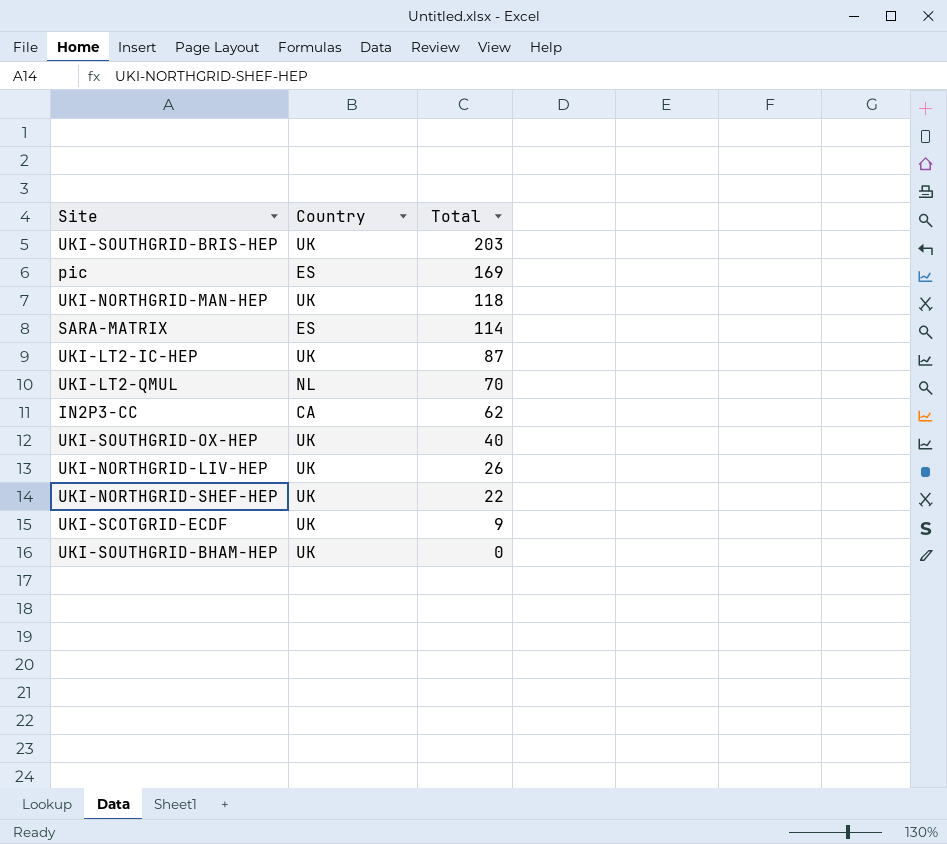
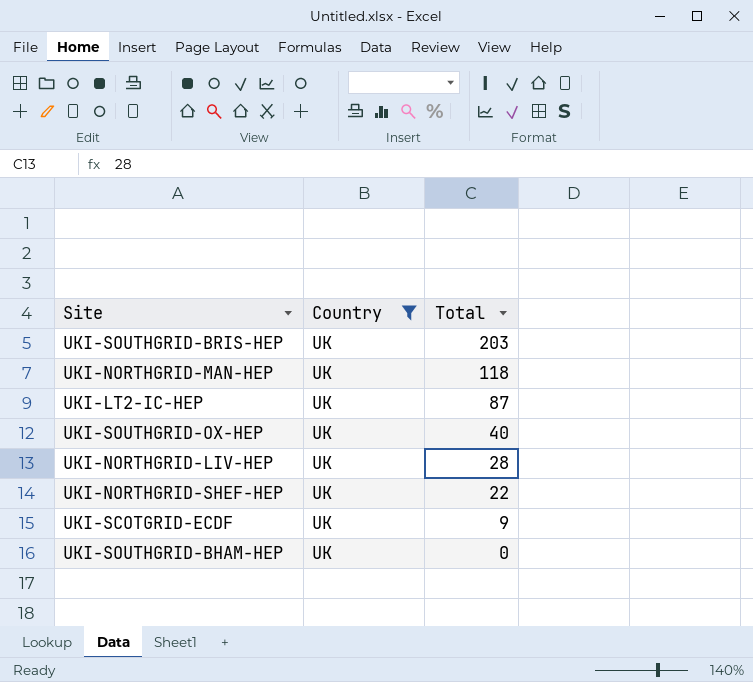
filter: none -> Country = UK
UKI-NORTHGRID-LIV-HEP | Total: 26 -> 28

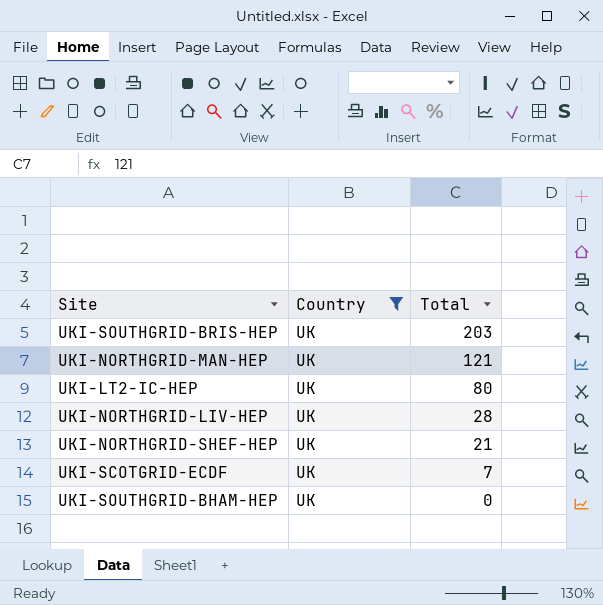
row UKI-SOUTHGRID-OX-HEP: UK | 40 -> none
UKI-NORTHGRID-MAN-HEP | Total: 118 -> 121
UKI-LT2-IC-HEP | Total: 87 -> 80
UKI-NORTHGRID-SHEF-HEP | Total: 22 -> 21
UKI-SCOTGRID-ECDF | Total: 9 -> 7

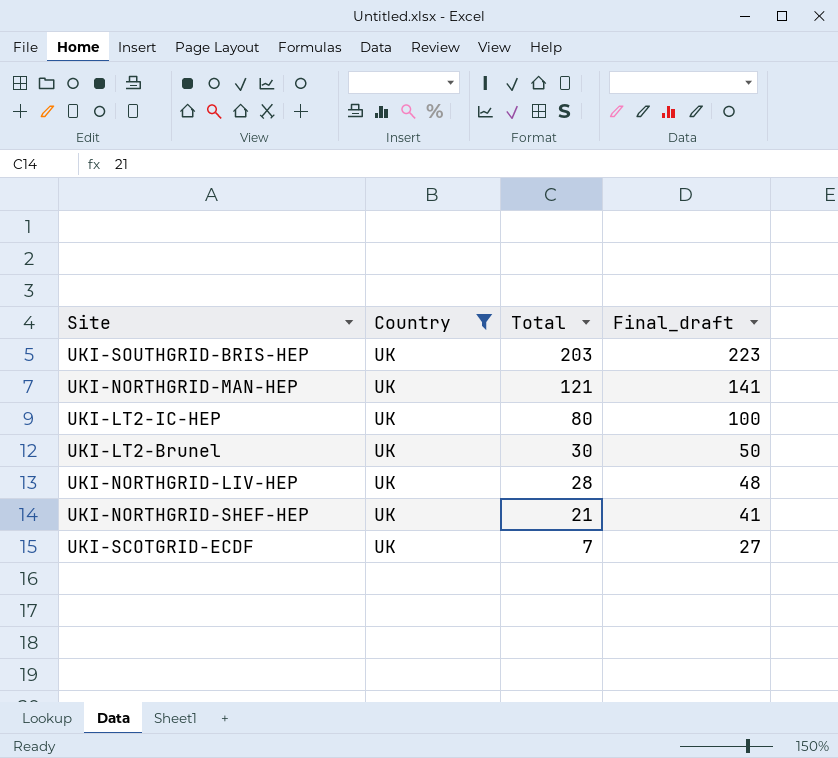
column Final_draft | formula: none -> [Total] + 20
row UKI-SOUTHGRID-BHAM-HEP: UK | 0 -> none
row UKI-LT2-Brunel: none -> UK | 30 | 50

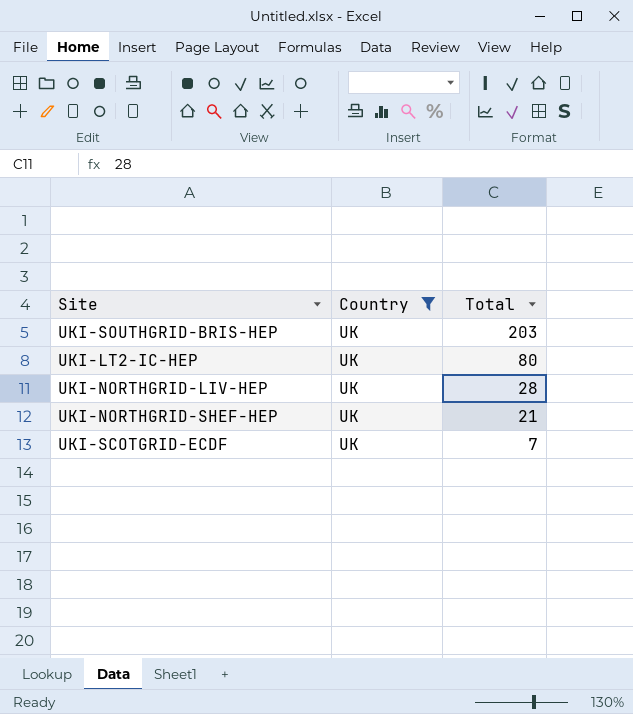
column Final_draft | formula: [Total] + 20 -> none
row UKI-NORTHGRID-MAN-HEP: UK | 121 | 141 -> none
row UKI-LT2-Brunel: UK | 30 | 50 -> none

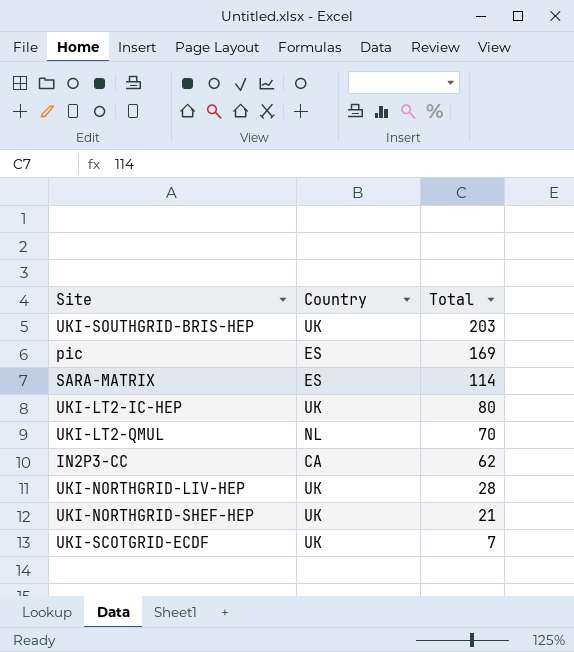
filter: Country = UK -> none

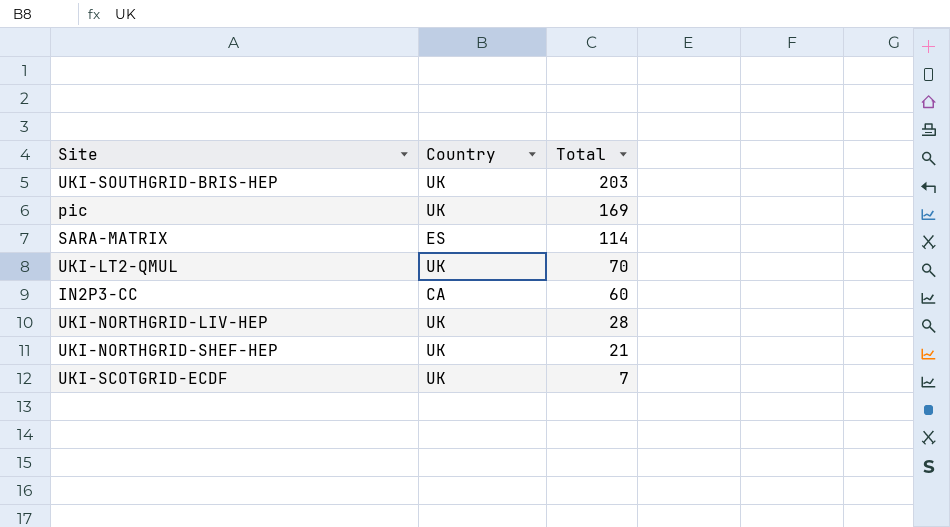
row UKI-LT2-IC-HEP: UK | 80 -> none
pic | Country: ES -> UK
UKI-LT2-QMUL | Country: NL -> UK
IN2P3-CC | Total: 62 -> 60

